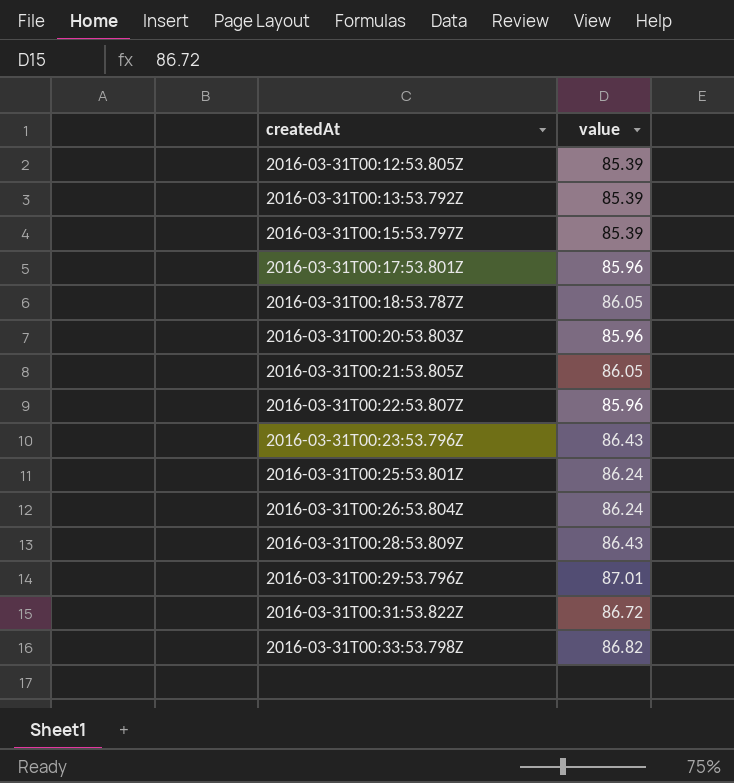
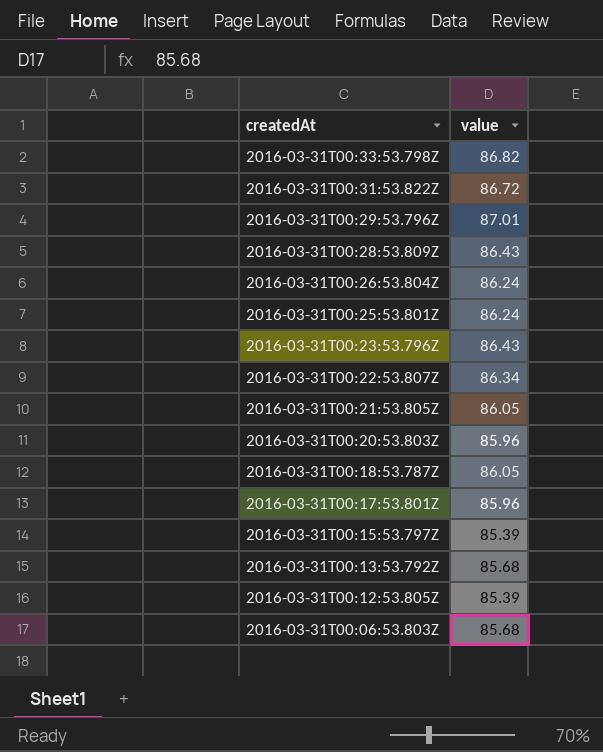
row order: createdAt ascending -> createdAt descending
2016-03-31T00:22:53.807Z | value: 85.96 -> 86.34
2016-03-31T00:13:53.792Z | value: 85.39 -> 85.68
row 2016-03-31T00:06:53.803Z: none -> 85.68

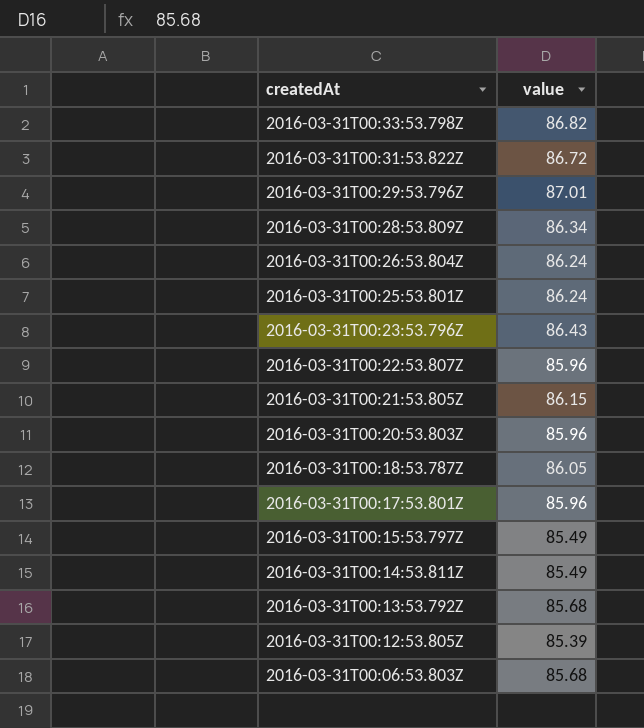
2016-03-31T00:28:53.809Z | value: 86.43 -> 86.34
2016-03-31T00:22:53.807Z | value: 86.34 -> 85.96
2016-03-31T00:21:53.805Z | value: 86.05 -> 86.15
2016-03-31T00:15:53.797Z | value: 85.39 -> 85.49
row 2016-03-31T00:14:53.811Z: none -> 85.49

